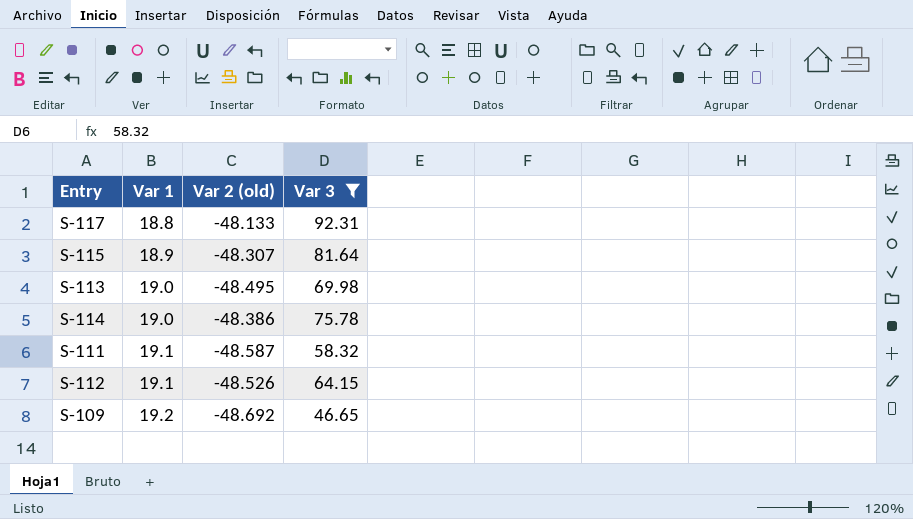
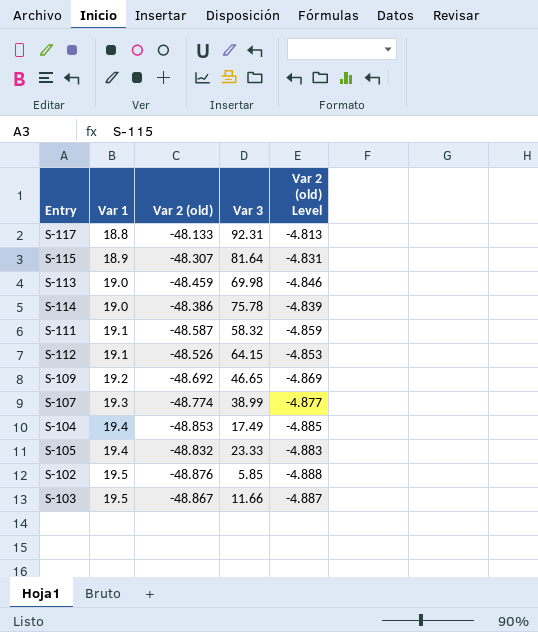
filter: Var 3 >= 46.65 -> none
column Var 2 (old) Level | formula: none -> [Var 2 (old)] * 0.1
S-113 | Var 2 (old): -48.495 -> -48.459

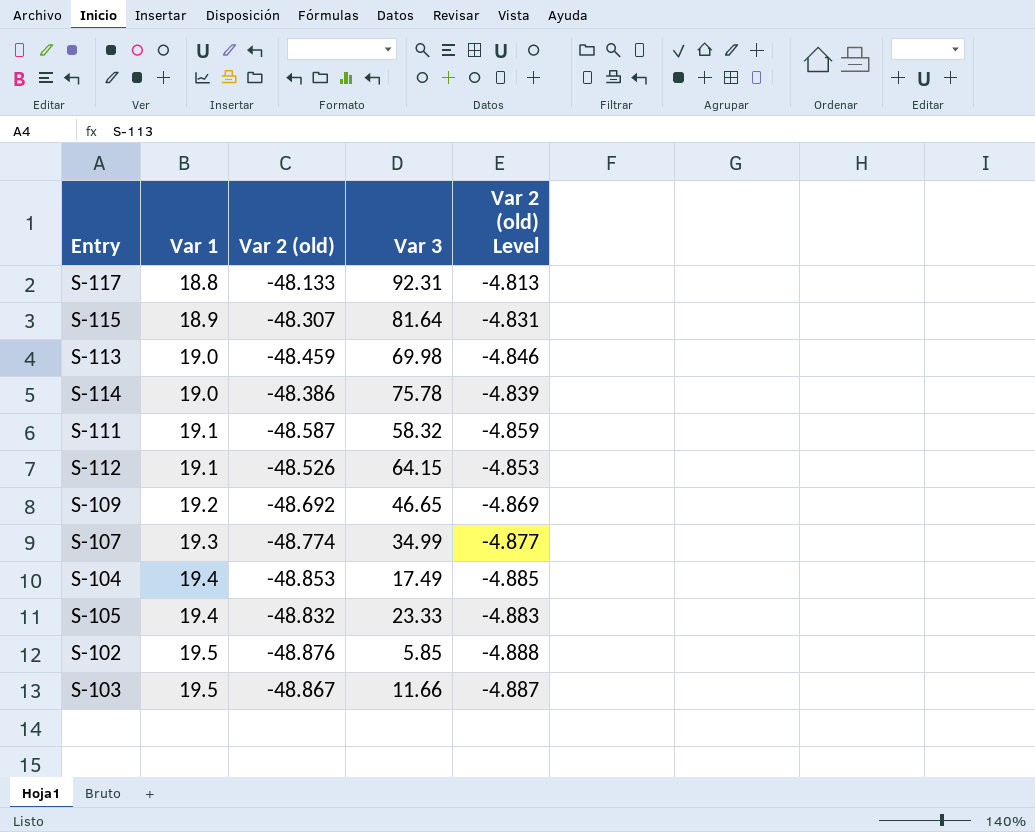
S-107 | Var 3: 38.99 -> 34.99

